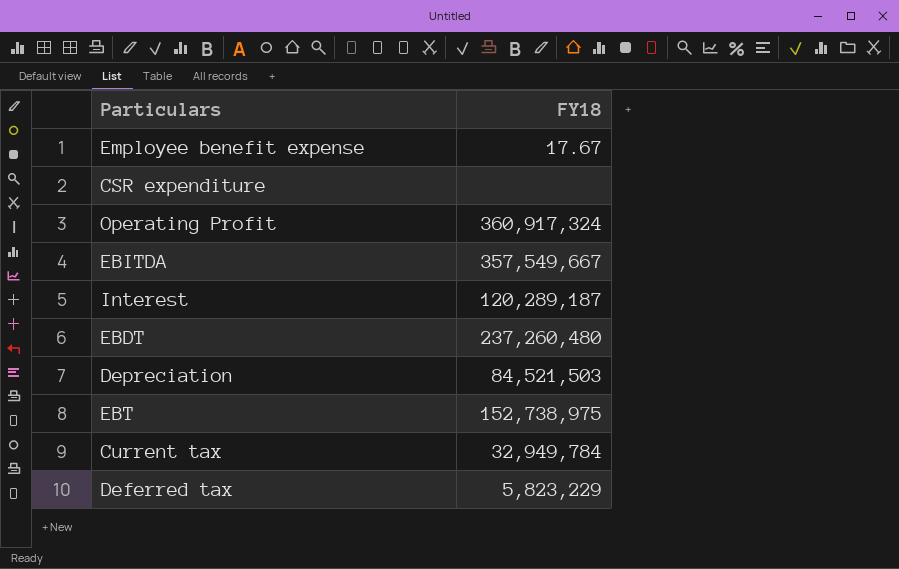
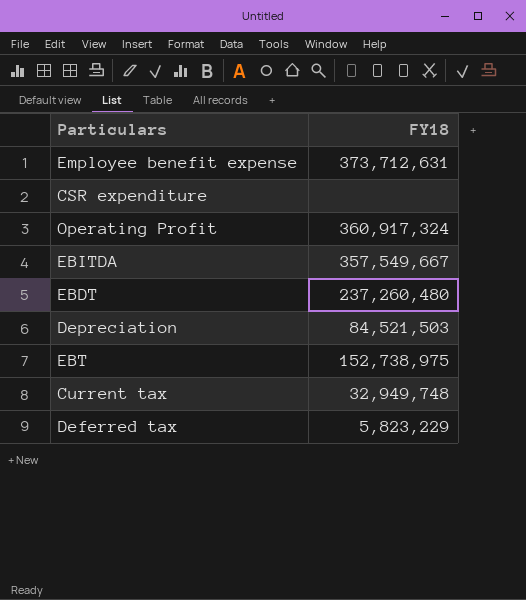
row Interest: 120,289,187 -> none
Employee benefit expense | FY18: 17.67 -> 373,712,631
Current tax | FY18: 32,949,784 -> 32,949,748

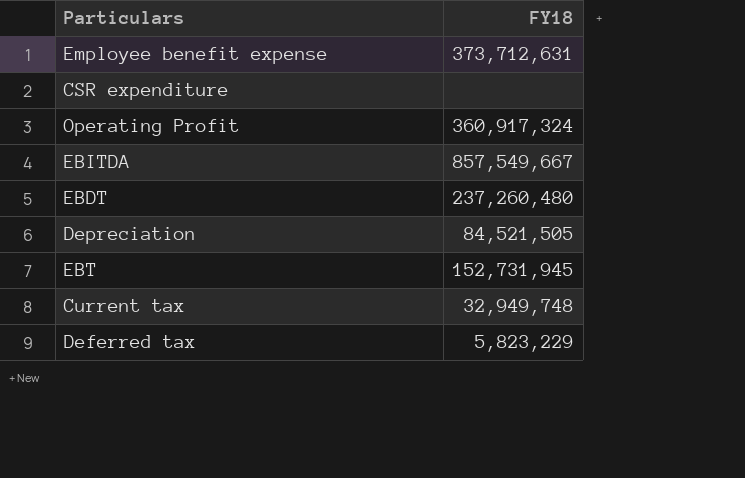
EBITDA | FY18: 357,549,667 -> 857,549,667
Depreciation | FY18: 84,521,503 -> 84,521,505
EBT | FY18: 152,738,975 -> 152,731,945

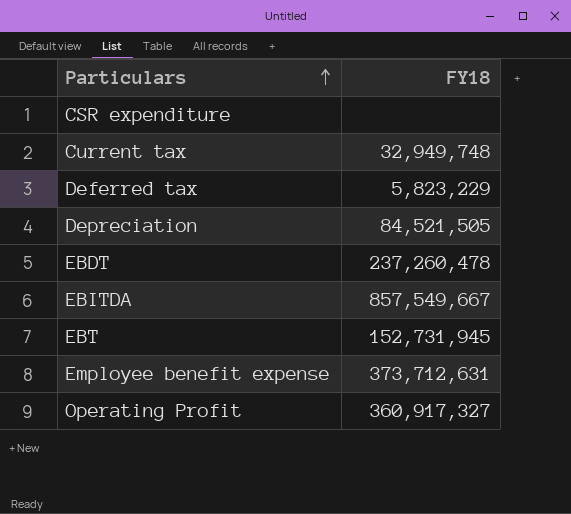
row order: none -> Particulars ascending
EBDT | FY18: 237,260,480 -> 237,260,478
Operating Profit | FY18: 360,917,324 -> 360,917,327

